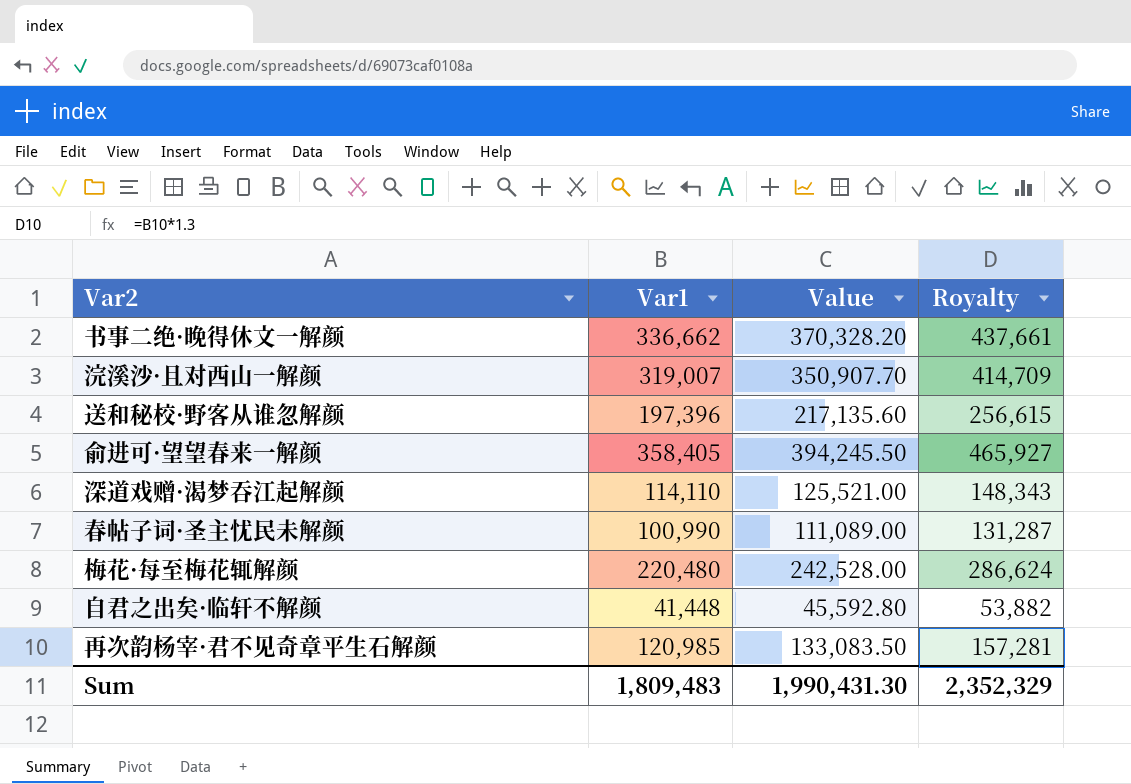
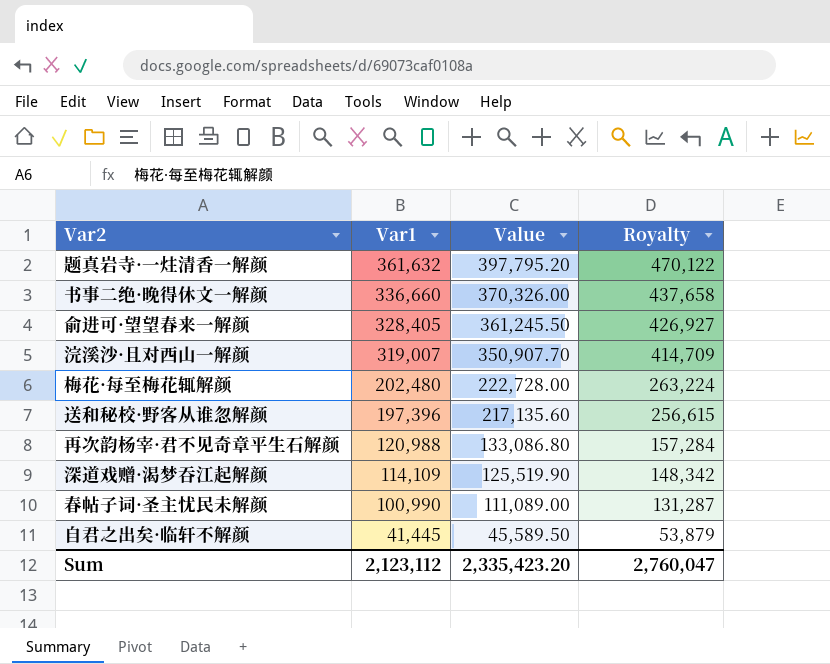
row order: none -> Var1 descending
row 题真岩寺·一炷清香一解颜: none -> 361,632 | 397,795.20 | 470,122
书事二绝·晚得休文一解颜 | Var1: 336,662 -> 336,660
书事二绝·晚得休文一解颜 | Value: 370,328.20 -> 370,326.00
书事二绝·晚得休文一解颜 | Royalty: 437,661 -> 437,658
俞进可·望望春来一解颜 | Var1: 358,405 -> 328,405
俞进可·望望春来一解颜 | Value: 394,245.50 -> 361,245.50
俞进可·望望春来一解颜 | Royalty: 465,927 -> 426,927
梅花·每至梅花辄解颜 | Var1: 220,480 -> 202,480
梅花·每至梅花辄解颜 | Value: 242,528.00 -> 222,728.00
梅花·每至梅花辄解颜 | Royalty: 286,624 -> 263,224
再次韵杨宰·君不见奇章平生石解颜 | Var1: 120,985 -> 120,988
再次韵杨宰·君不见奇章平生石解颜 | Value: 133,083.50 -> 133,086.80
再次韵杨宰·君不见奇章平生石解颜 | Royalty: 157,281 -> 157,284
深道戏赠·渴梦吞江起解颜 | Var1: 114,110 -> 114,109
深道戏赠·渴梦吞江起解颜 | Value: 125,521.00 -> 125,519.90
深道戏赠·渴梦吞江起解颜 | Royalty: 148,343 -> 148,342
自君之出矣·临轩不解颜 | Var1: 41,448 -> 41,445
自君之出矣·临轩不解颜 | Value: 45,592.80 -> 45,589.50
自君之出矣·临轩不解颜 | Royalty: 53,882 -> 53,879
Sum | Var1: 1,809,483 -> 2,123,112
Sum | Value: 1,990,431.30 -> 2,335,423.20
Sum | Royalty: 2,352,329 -> 2,760,047

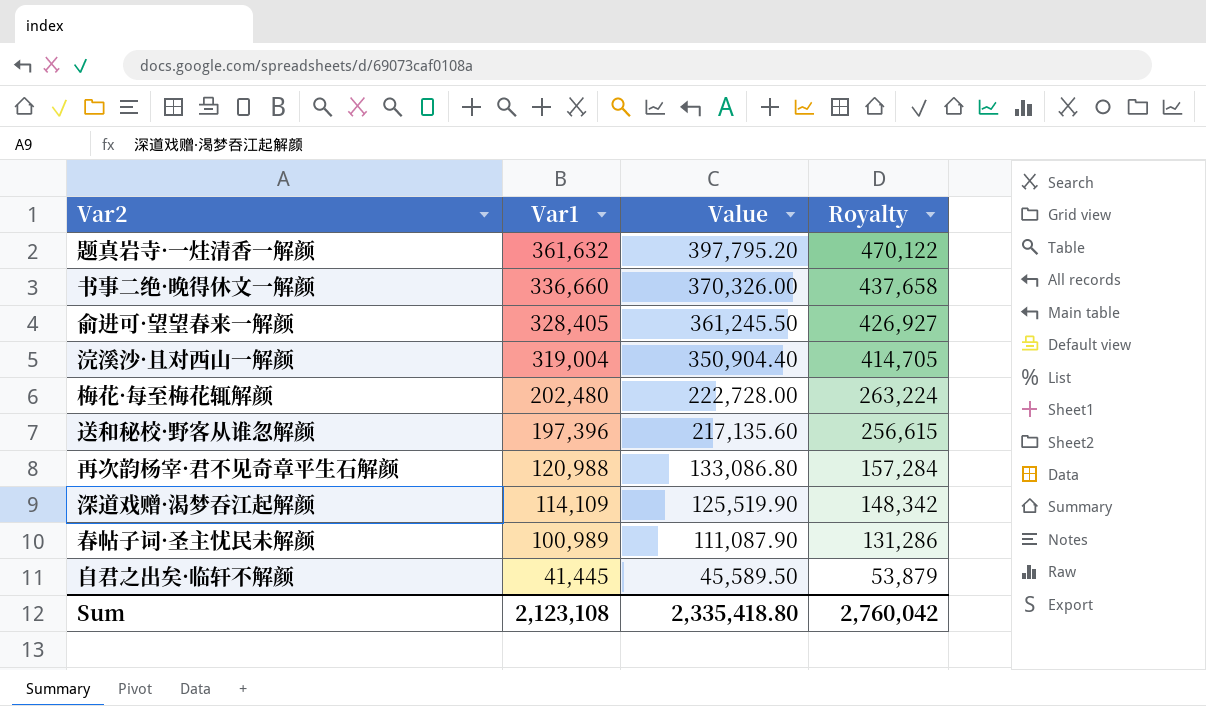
浣溪沙·且对西山一解颜 | Var1: 319,007 -> 319,004
浣溪沙·且对西山一解颜 | Value: 350,907.70 -> 350,904.40
浣溪沙·且对西山一解颜 | Royalty: 414,709 -> 414,705
春帖子词·圣主忧民未解颜 | Var1: 100,990 -> 100,989
春帖子词·圣主忧民未解颜 | Value: 111,089.00 -> 111,087.90
春帖子词·圣主忧民未解颜 | Royalty: 131,287 -> 131,286
Sum | Var1: 2,123,112 -> 2,123,108
Sum | Value: 2,335,423.20 -> 2,335,418.80
Sum | Royalty: 2,760,047 -> 2,760,042

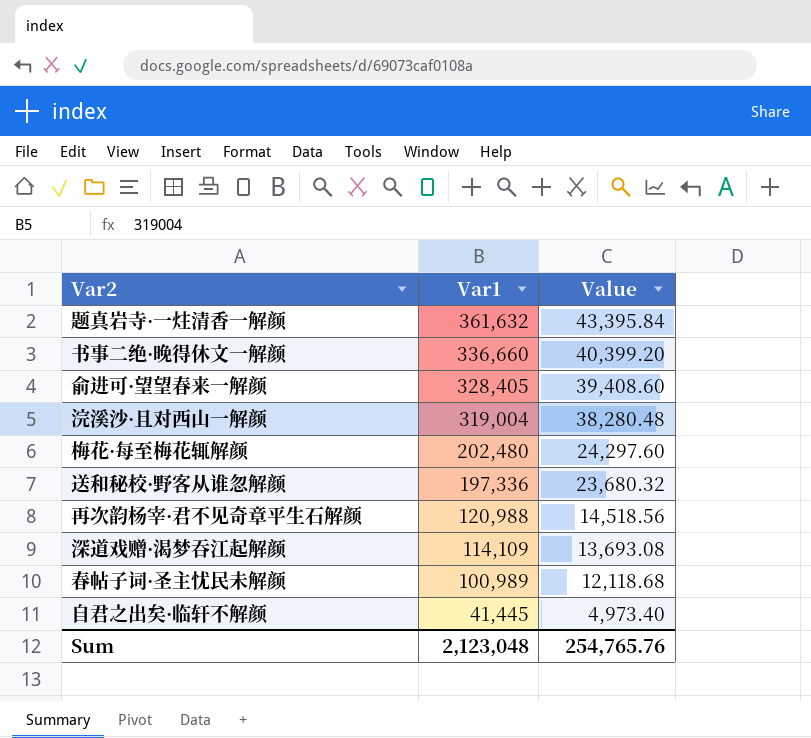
column Royalty | formula: [Var1] * 1.3 -> none
column Value | formula: [Var1] * 1.1 -> [Var1] * 0.12
送和秘校·野客从谁忽解颜 | Var1: 197,396 -> 197,336
Sum | Var1: 2,123,108 -> 2,123,048
Sum | Value: 2,335,418.80 -> 254,765.76

